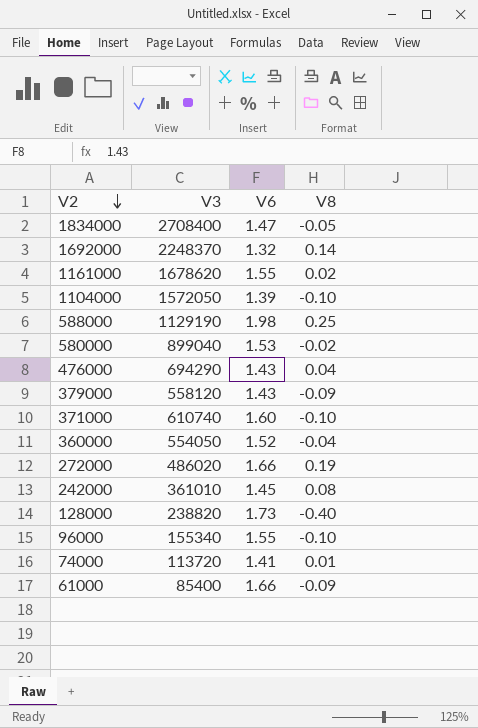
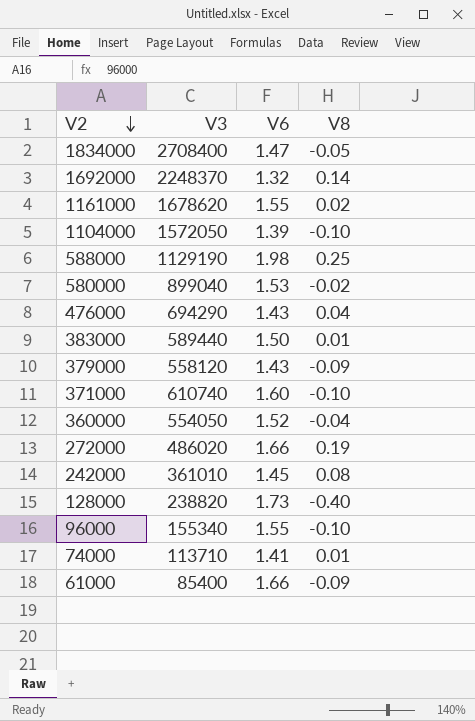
row 383000: none -> 589440 | 1.50 | 0.01
74000 | V3: 113720 -> 113710

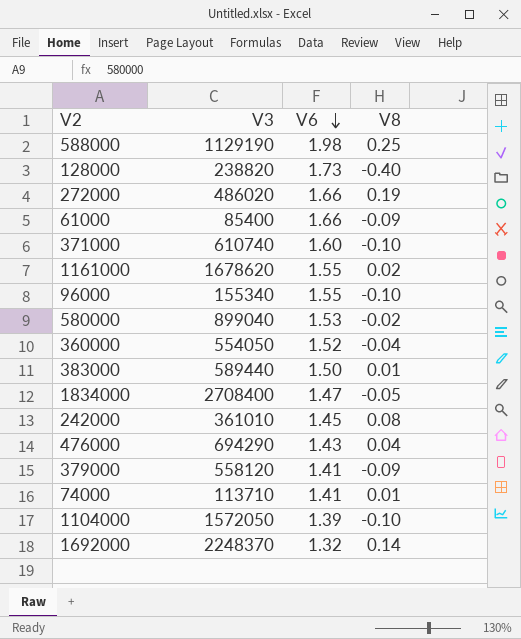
row order: V2 descending -> V6 descending
379000 | V6: 1.43 -> 1.41

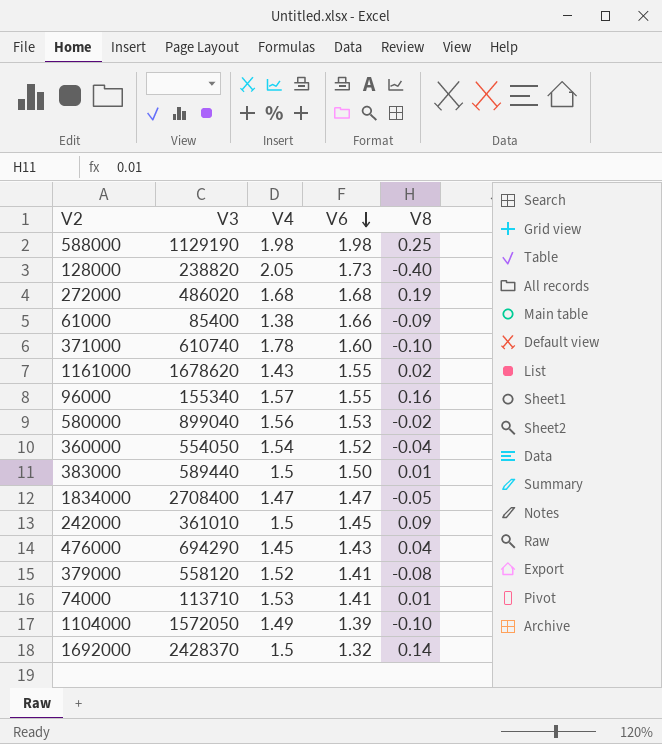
column V4 | position: none -> 3
272000 | V6: 1.66 -> 1.68
96000 | V8: -0.10 -> 0.16
242000 | V8: 0.08 -> 0.09
379000 | V8: -0.09 -> -0.08
1692000 | V3: 2248370 -> 2428370

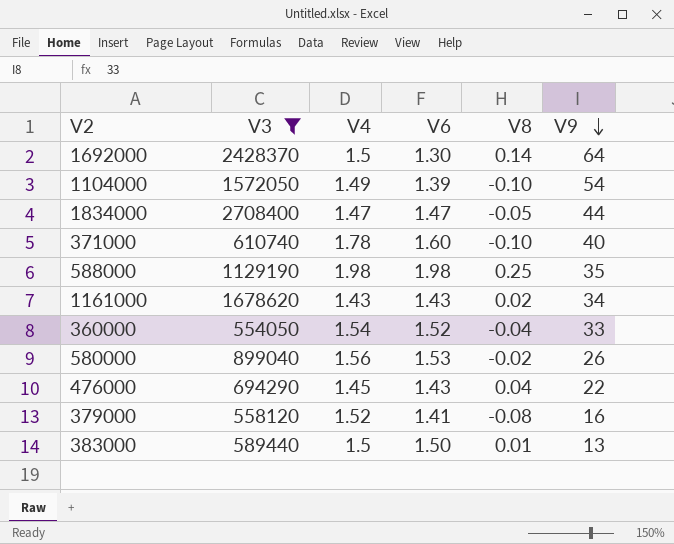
filter: none -> V3 >= 554050
row order: V6 descending -> V9 descending
column V9 | position: none -> 6
1692000 | V6: 1.32 -> 1.30
1161000 | V6: 1.55 -> 1.43

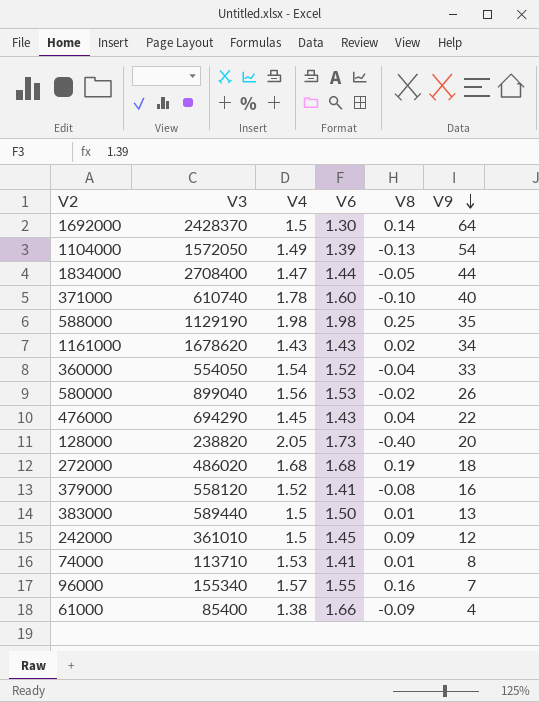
filter: V3 >= 554050 -> none
1104000 | V8: -0.10 -> -0.13
1834000 | V6: 1.47 -> 1.44

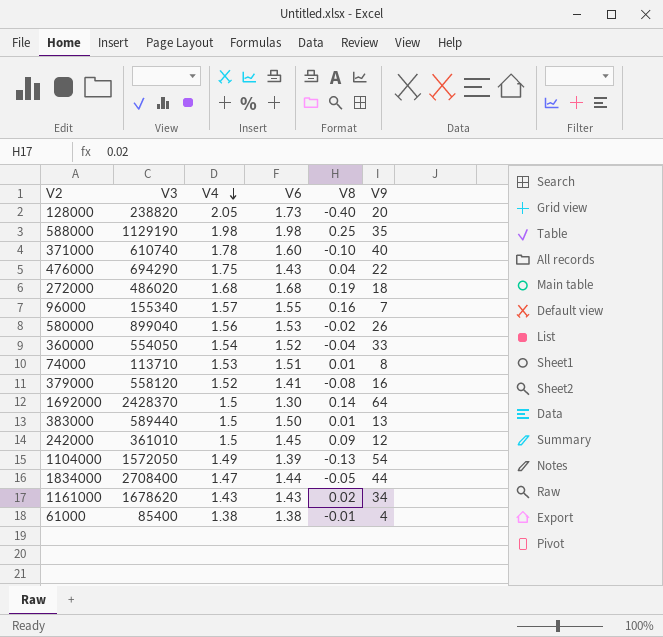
row order: V9 descending -> V4 descending
476000 | V4: 1.45 -> 1.75
74000 | V6: 1.41 -> 1.51
61000 | V6: 1.66 -> 1.38
61000 | V8: -0.09 -> -0.01

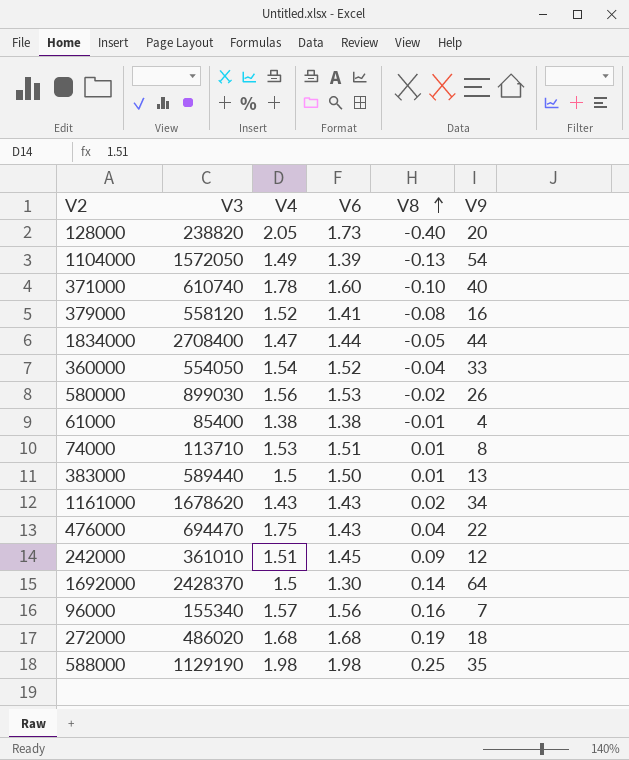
row order: V4 descending -> V8 ascending
580000 | V3: 899040 -> 899030
476000 | V3: 694290 -> 694470
242000 | V4: 1.5 -> 1.51
96000 | V6: 1.55 -> 1.56

